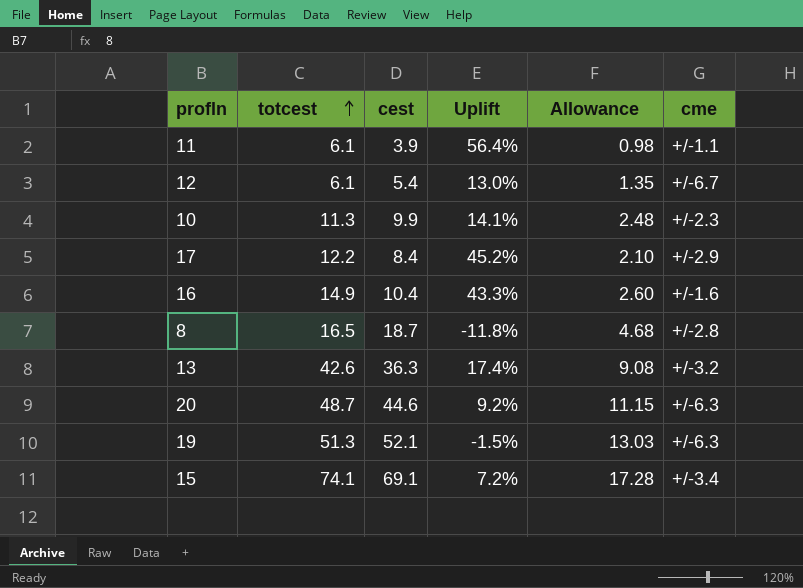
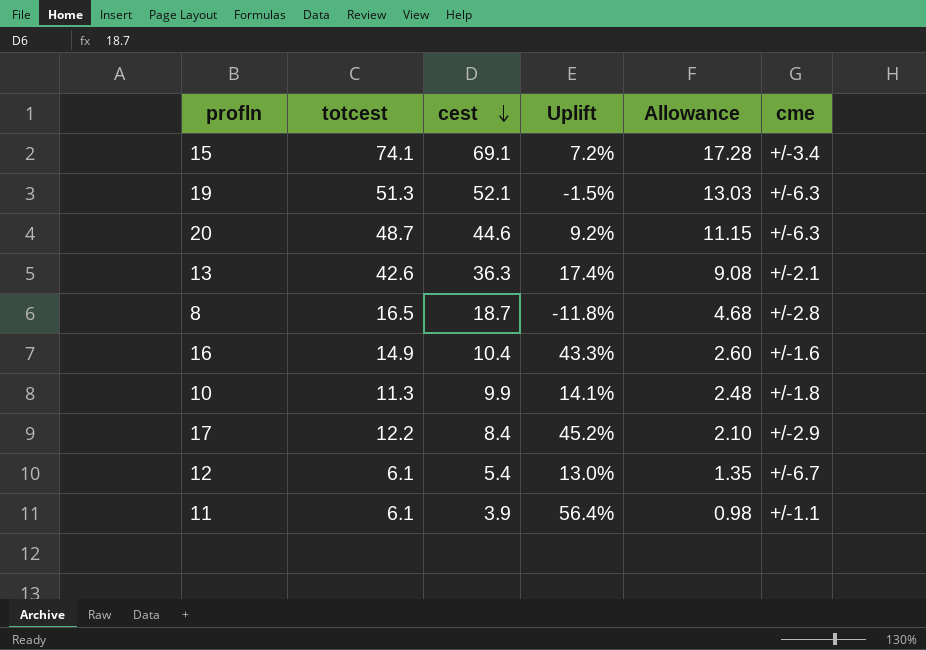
row order: totcest ascending -> cest descending
13 | cme: +/-3.2 -> +/-2.1
10 | cme: +/-2.3 -> +/-1.8

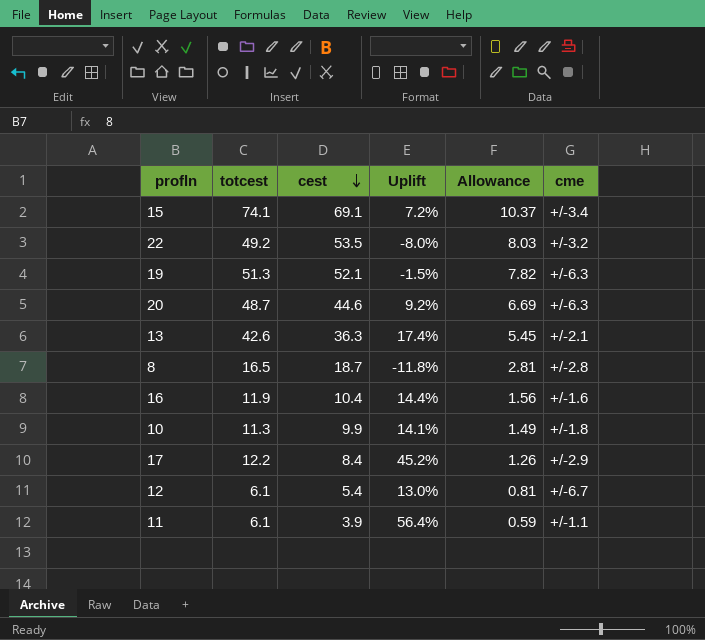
column Allowance | formula: [cest] * 0.25 -> [cest] * 0.15
row 22: none -> 49.2 | 53.5 | -8.0% | 8.03 | +/-3.2
16 | totcest: 14.9 -> 11.9
16 | Uplift: 43.3% -> 14.4%

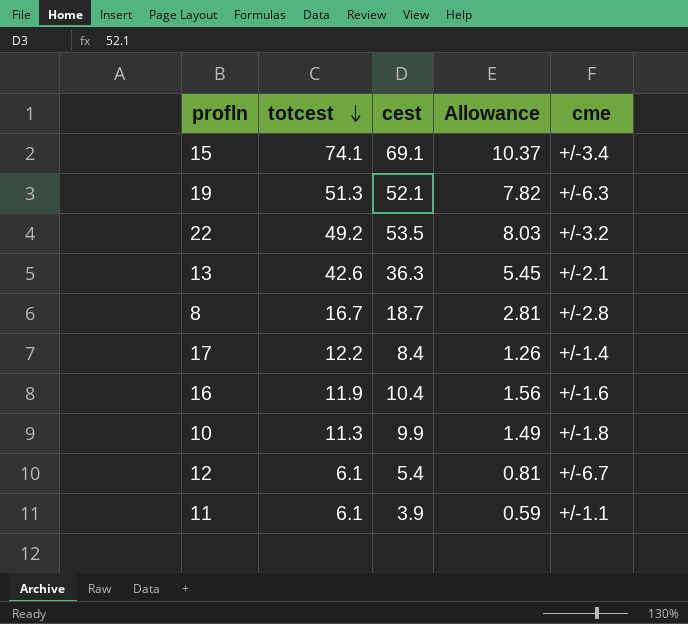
row order: cest descending -> totcest descending
column Uplift | formula: ([totcest] - [cest]) / [cest] -> none
row 20: 48.7 | 44.6 | 9.2% | 6.69 | +/-6.3 -> none
8 | totcest: 16.5 -> 16.7
17 | cme: +/-2.9 -> +/-1.4

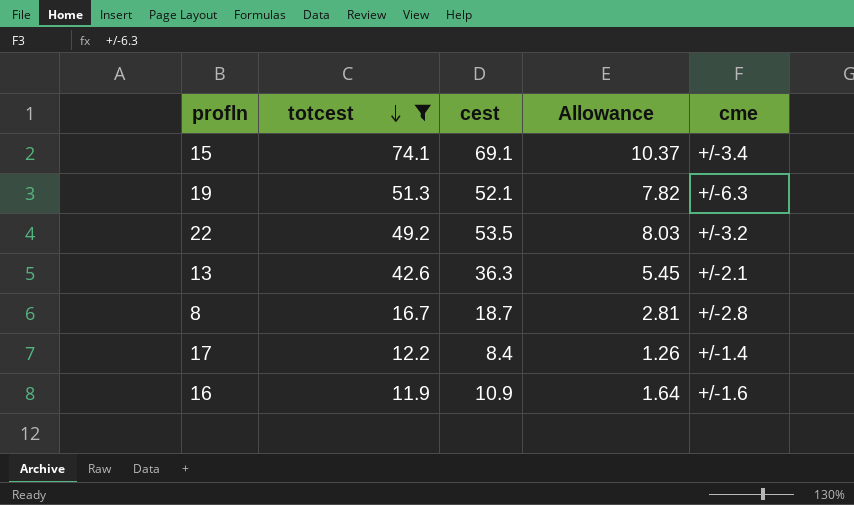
filter: none -> totcest >= 11.9
16 | cest: 10.4 -> 10.9
16 | Allowance: 1.56 -> 1.64

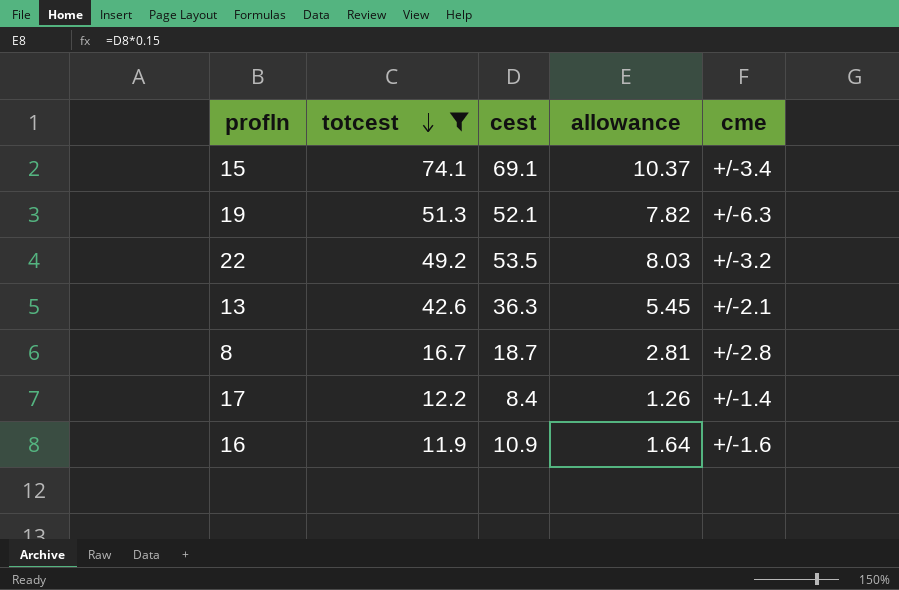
column name: Allowance -> allowance

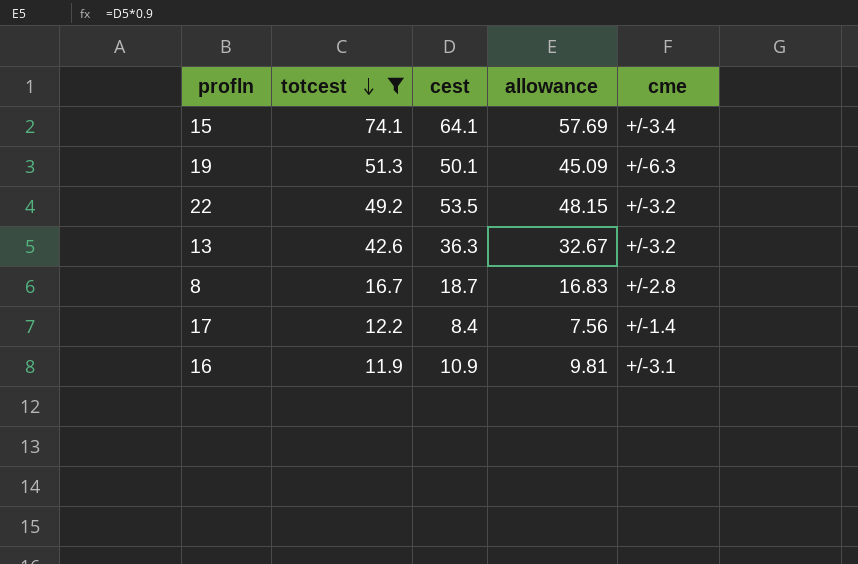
column allowance | formula: [cest] * 0.15 -> [cest] * 0.9
15 | cest: 69.1 -> 64.1
19 | cest: 52.1 -> 50.1
13 | cme: +/-2.1 -> +/-3.2
16 | cme: +/-1.6 -> +/-3.1

